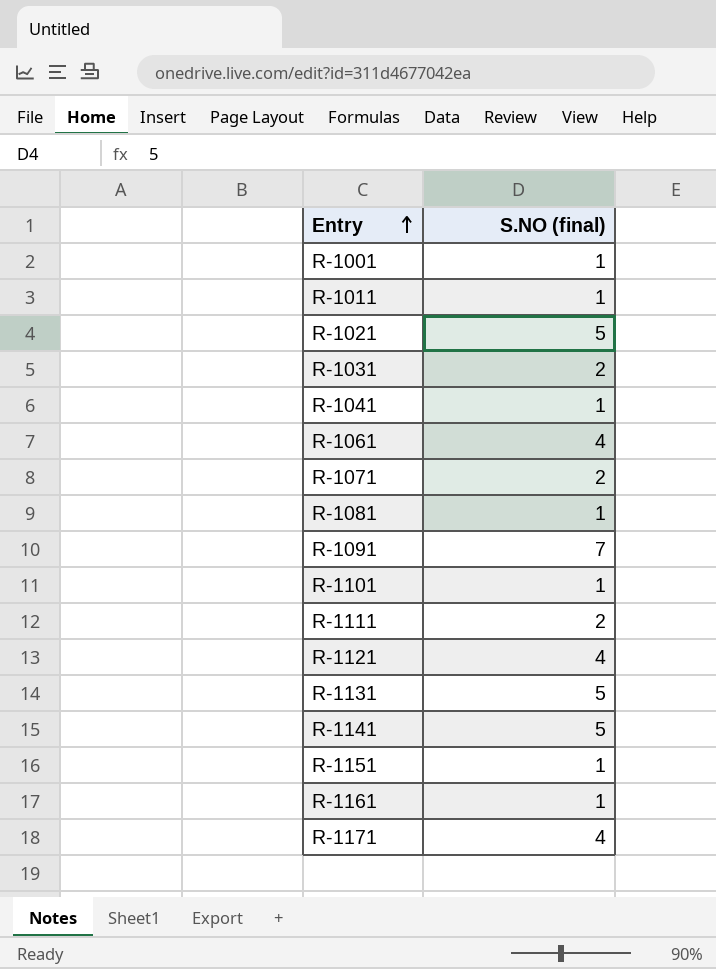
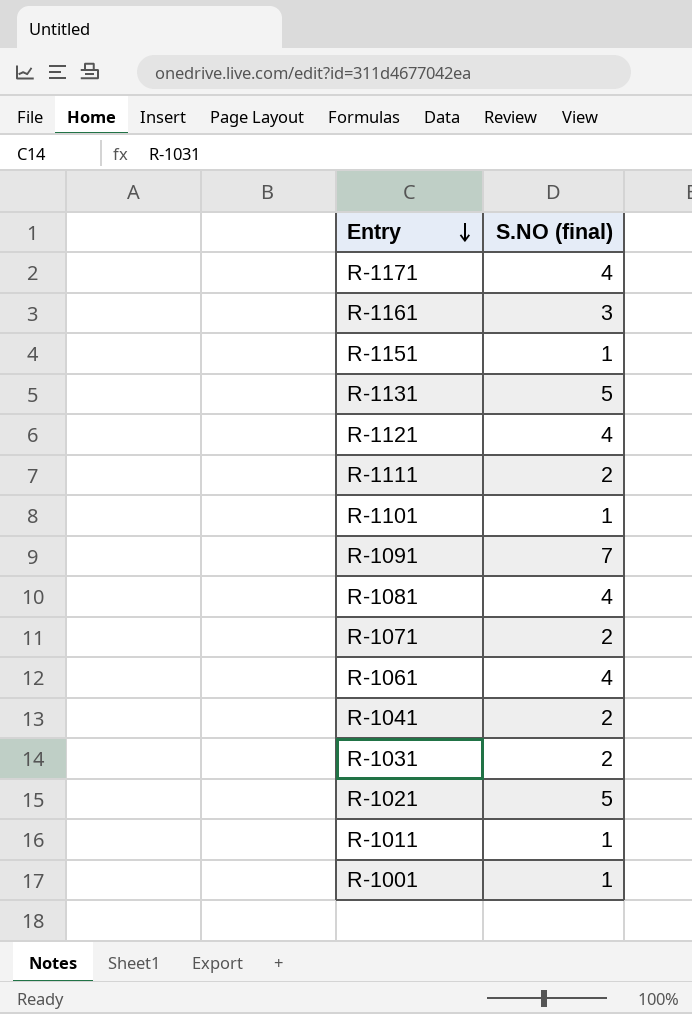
row order: Entry ascending -> Entry descending
row R-1141: 5 -> none
R-1161 | S.NO (final): 1 -> 3
R-1081 | S.NO (final): 1 -> 4
R-1041 | S.NO (final): 1 -> 2

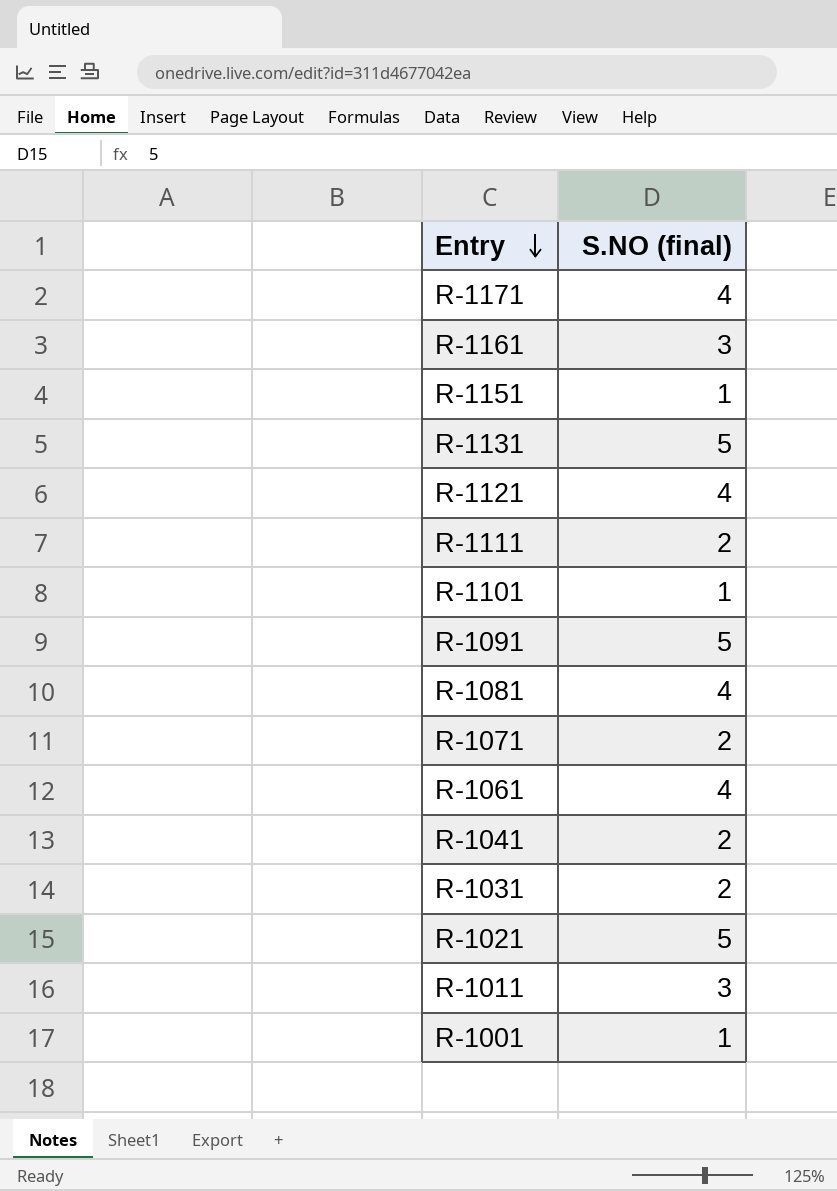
R-1091 | S.NO (final): 7 -> 5
R-1011 | S.NO (final): 1 -> 3

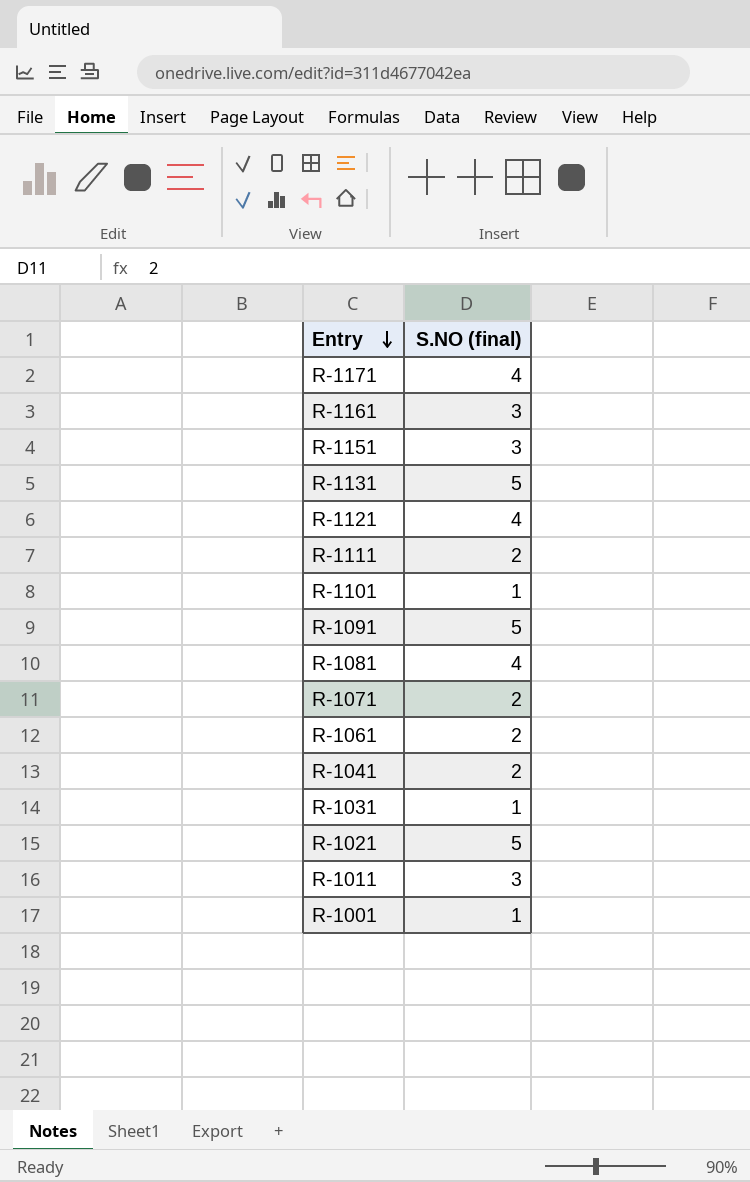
R-1151 | S.NO (final): 1 -> 3
R-1061 | S.NO (final): 4 -> 2
R-1031 | S.NO (final): 2 -> 1

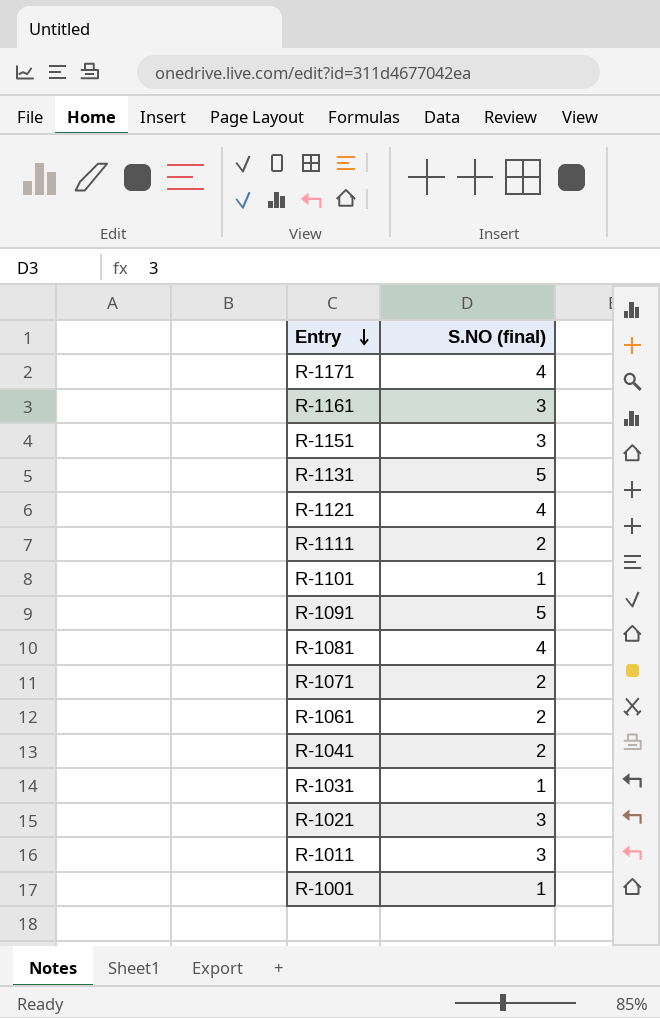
R-1021 | S.NO (final): 5 -> 3

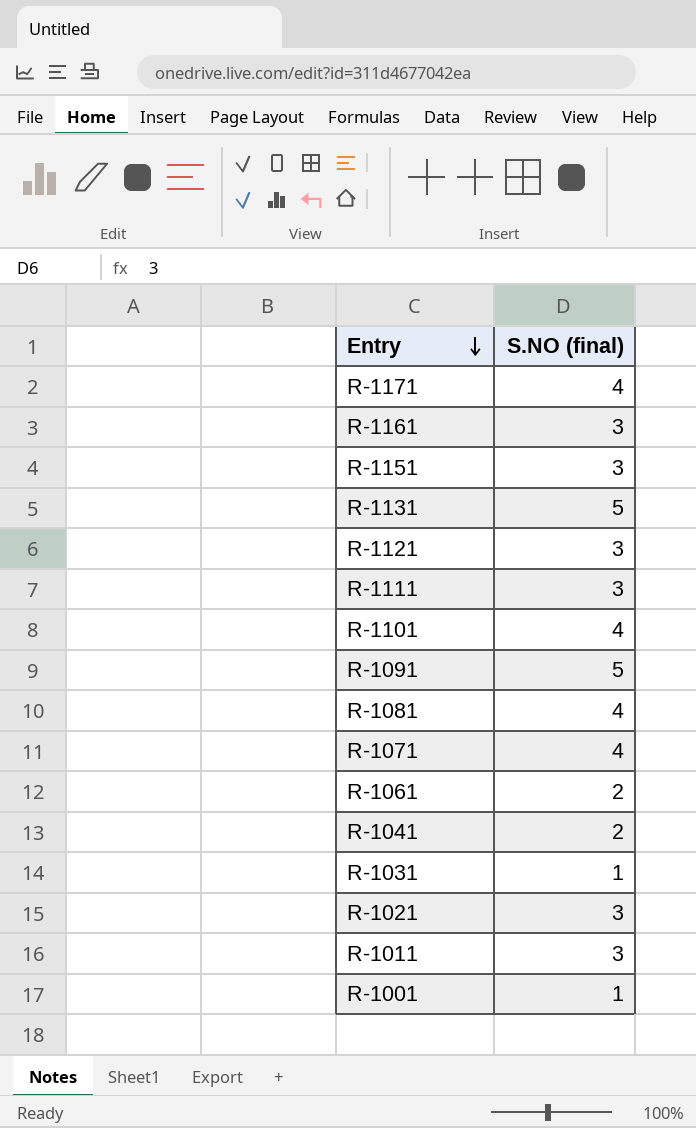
R-1121 | S.NO (final): 4 -> 3
R-1111 | S.NO (final): 2 -> 3
R-1101 | S.NO (final): 1 -> 4
R-1071 | S.NO (final): 2 -> 4

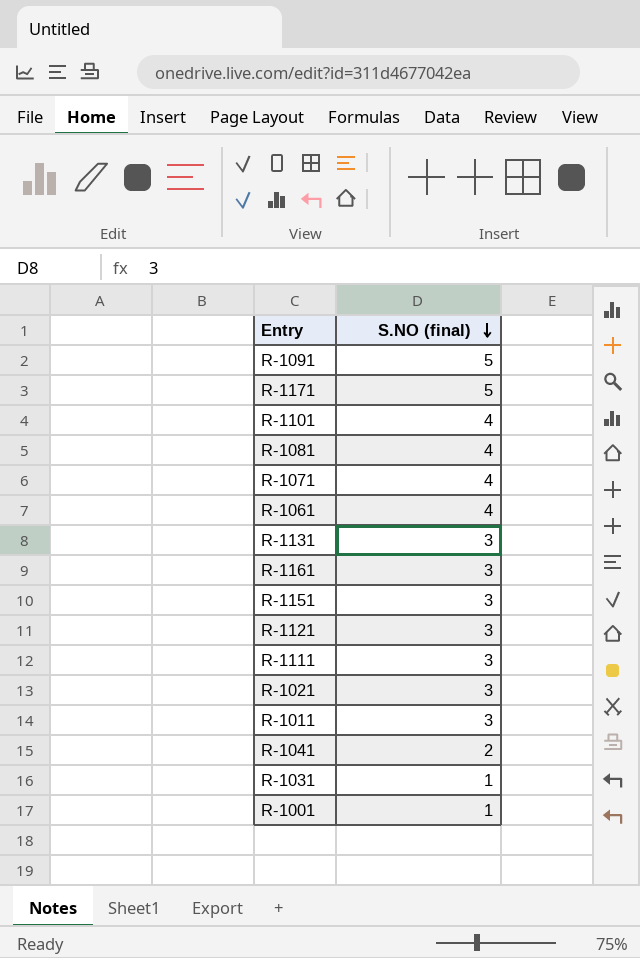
row order: Entry descending -> S.NO (final) descending
R-1171 | S.NO (final): 4 -> 5
R-1061 | S.NO (final): 2 -> 4
R-1131 | S.NO (final): 5 -> 3

